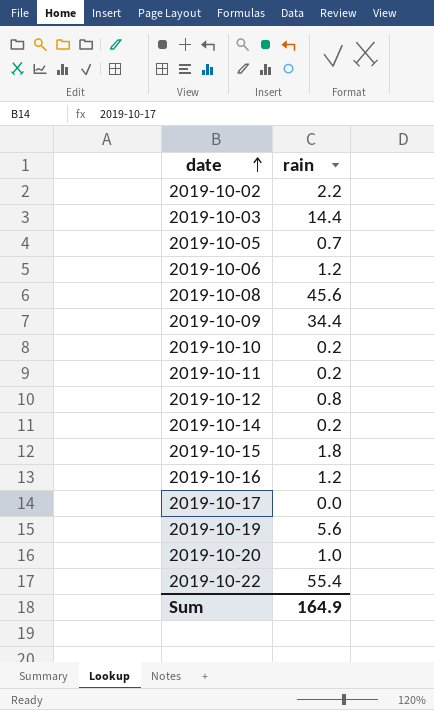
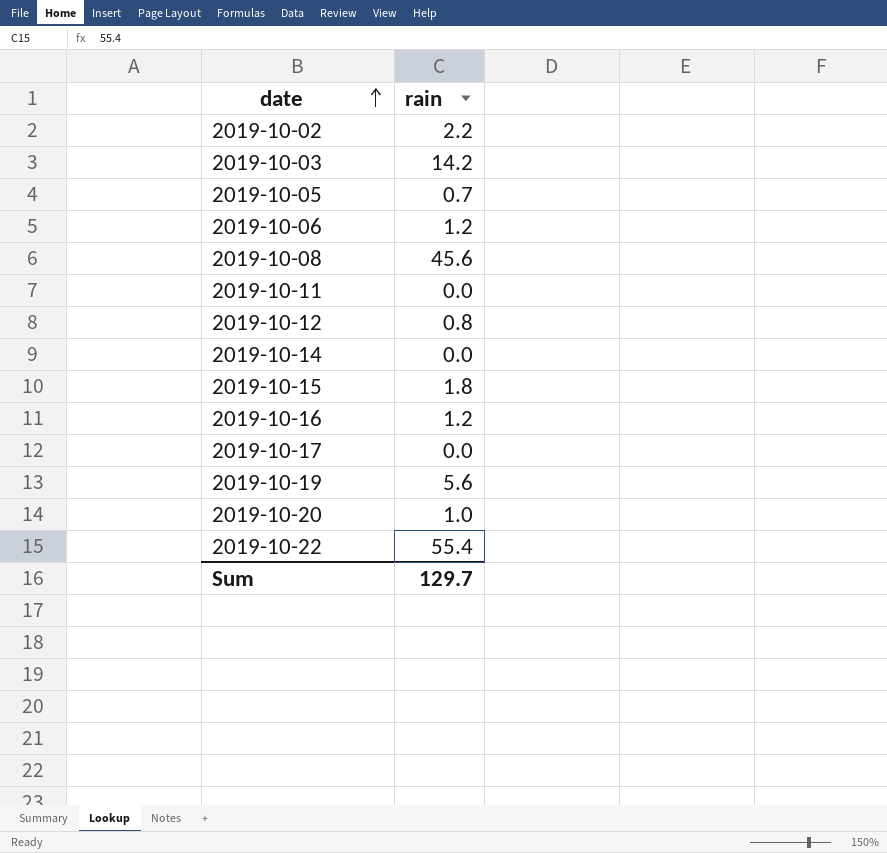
row 2019-10-09: 34.4 -> none
row 2019-10-10: 0.2 -> none
2019-10-03 | rain: 14.4 -> 14.2
2019-10-11 | rain: 0.2 -> 0.0
2019-10-14 | rain: 0.2 -> 0.0
Sum | rain: 164.9 -> 129.7

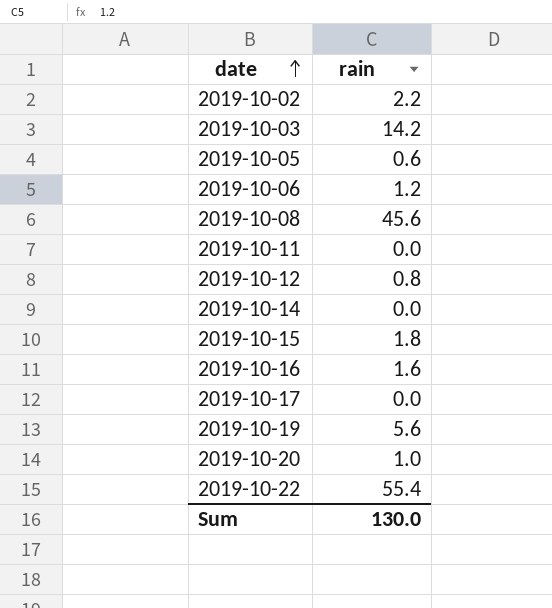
2019-10-05 | rain: 0.7 -> 0.6
2019-10-16 | rain: 1.2 -> 1.6
Sum | rain: 129.7 -> 130.0

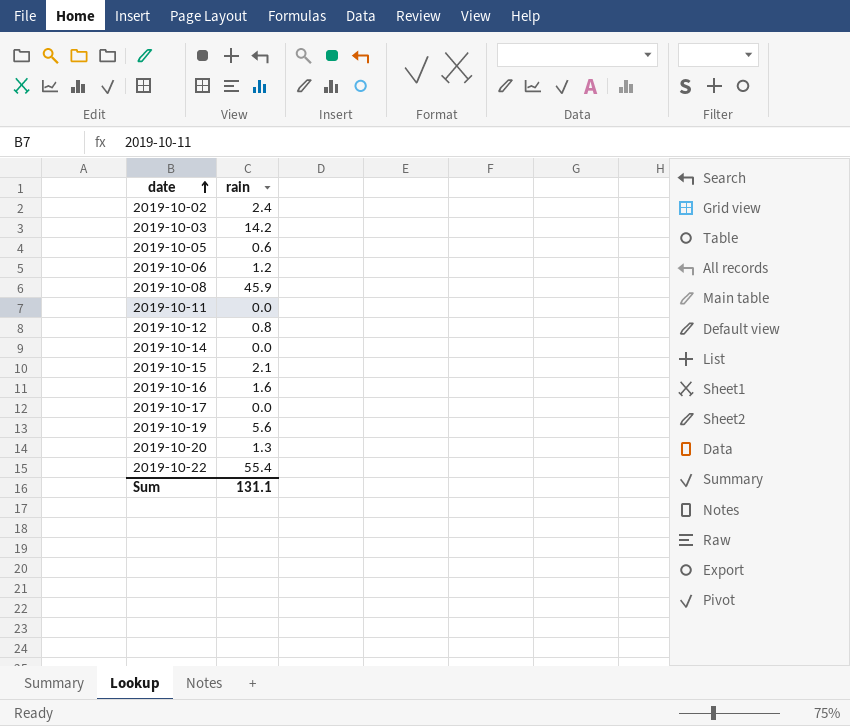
2019-10-02 | rain: 2.2 -> 2.4
2019-10-08 | rain: 45.6 -> 45.9
2019-10-15 | rain: 1.8 -> 2.1
2019-10-20 | rain: 1.0 -> 1.3
Sum | rain: 130.0 -> 131.1

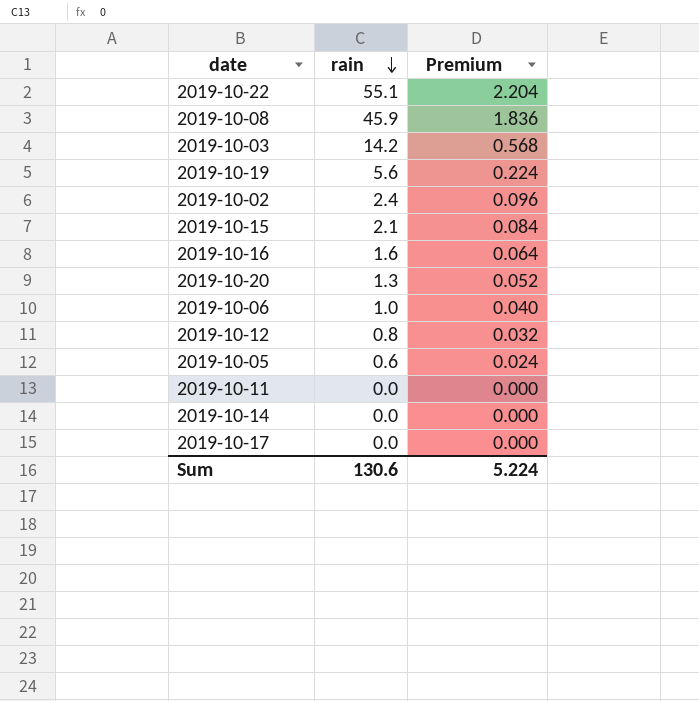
row order: date ascending -> rain descending
column Premium | formula: none -> [rain] * 0.04
2019-10-22 | rain: 55.4 -> 55.1
2019-10-06 | rain: 1.2 -> 1.0
Sum | rain: 131.1 -> 130.6

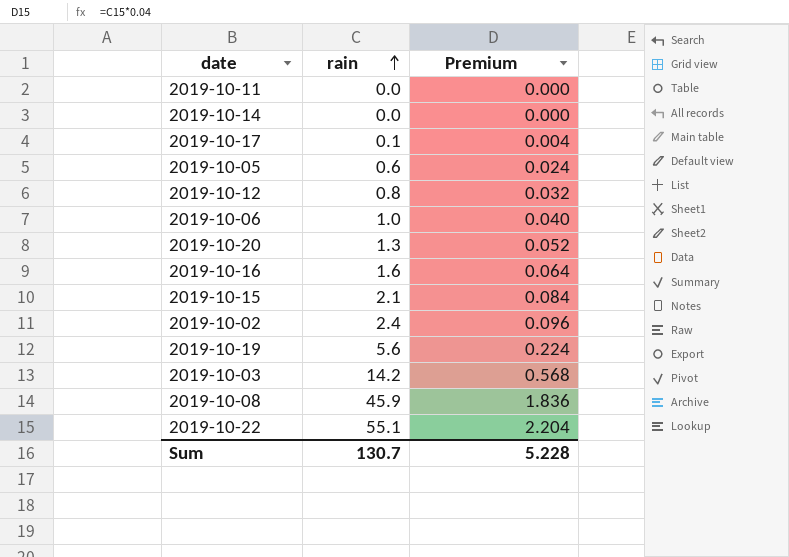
row order: rain descending -> rain ascending
2019-10-17 | rain: 0.0 -> 0.1
2019-10-17 | Premium: 0.000 -> 0.004
Sum | rain: 130.6 -> 130.7
Sum | Premium: 5.224 -> 5.228

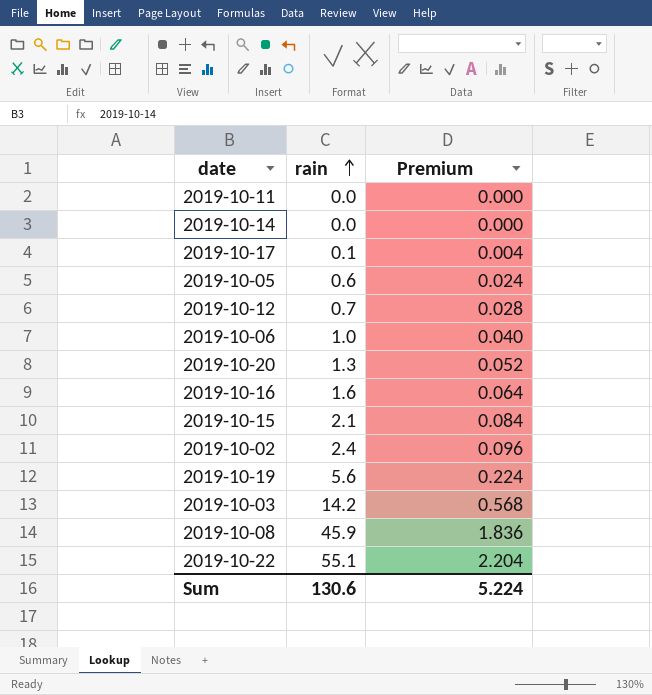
2019-10-12 | rain: 0.8 -> 0.7
2019-10-12 | Premium: 0.032 -> 0.028
Sum | rain: 130.7 -> 130.6
Sum | Premium: 5.228 -> 5.224

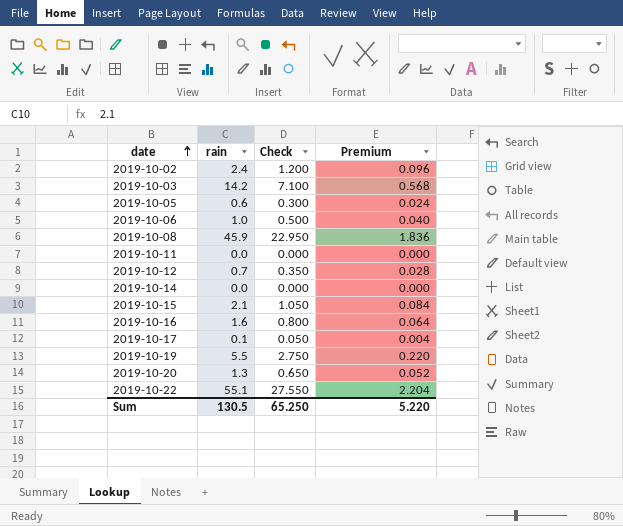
row order: rain ascending -> date ascending
column Check | formula: none -> [rain] * 0.5
2019-10-19 | rain: 5.6 -> 5.5
2019-10-19 | Premium: 0.224 -> 0.220
Sum | rain: 130.6 -> 130.5
Sum | Premium: 5.224 -> 5.220

